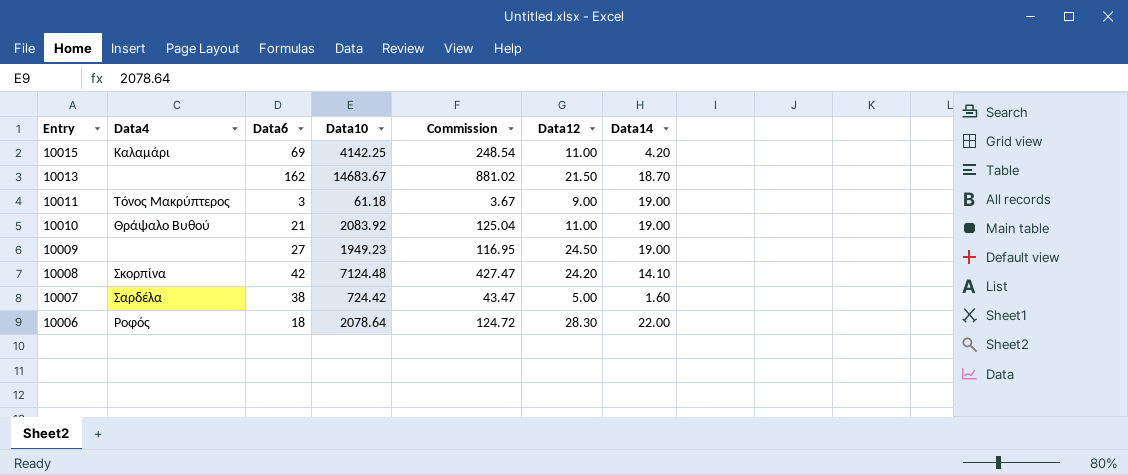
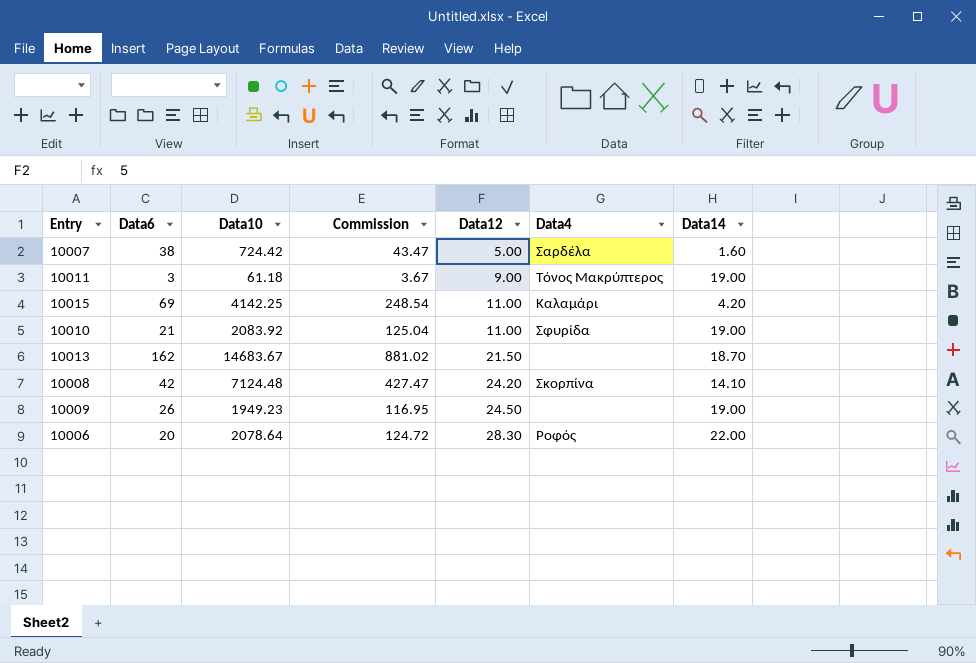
row order: Entry descending -> Data12 ascending
column Data4 | position: 2 -> 6
10010 | Data4: Θράψαλο Βυθού -> Σφυρίδα
10009 | Data6: 27 -> 26
10006 | Data6: 18 -> 20

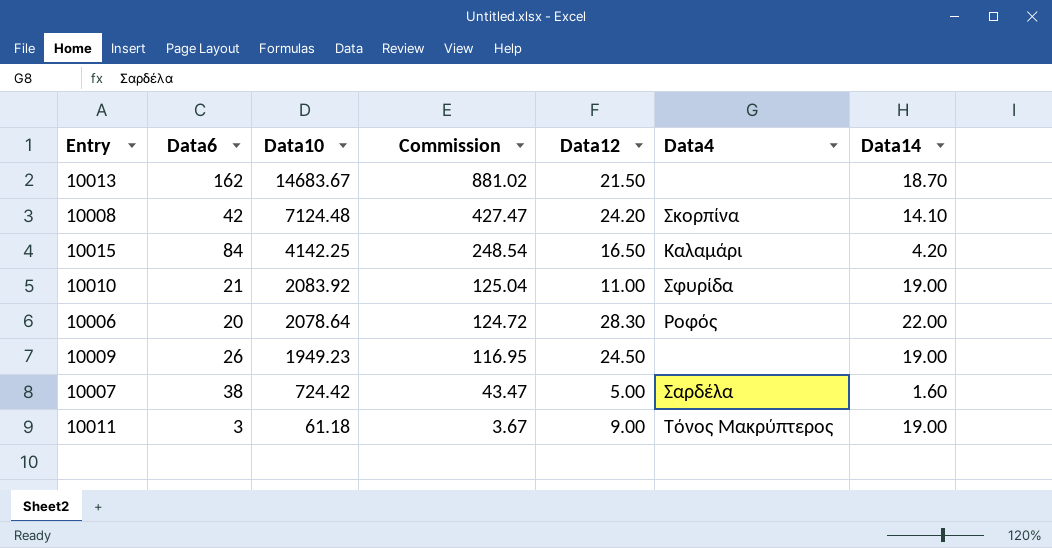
row order: Data12 ascending -> Data10 descending
10015 | Data6: 69 -> 84
10015 | Data12: 11.00 -> 16.50

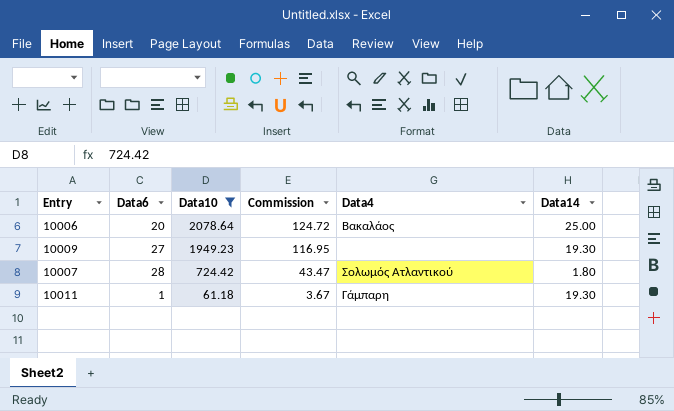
filter: none -> Data10 <= 2078.64
column Data12 | position: 5 -> none
10006 | Data4: Ροφός -> Βακαλάος
10006 | Data14: 22.00 -> 25.00
10009 | Data6: 26 -> 27
10009 | Data14: 19.00 -> 19.30
10007 | Data6: 38 -> 28
10007 | Data4: Σαρδέλα -> Σολωμός Ατλαντικού
10007 | Data14: 1.60 -> 1.80
10011 | Data6: 3 -> 1
10011 | Data4: Τόνος Μακρύπτερος -> Γάμπαρη
10011 | Data14: 19.00 -> 19.30

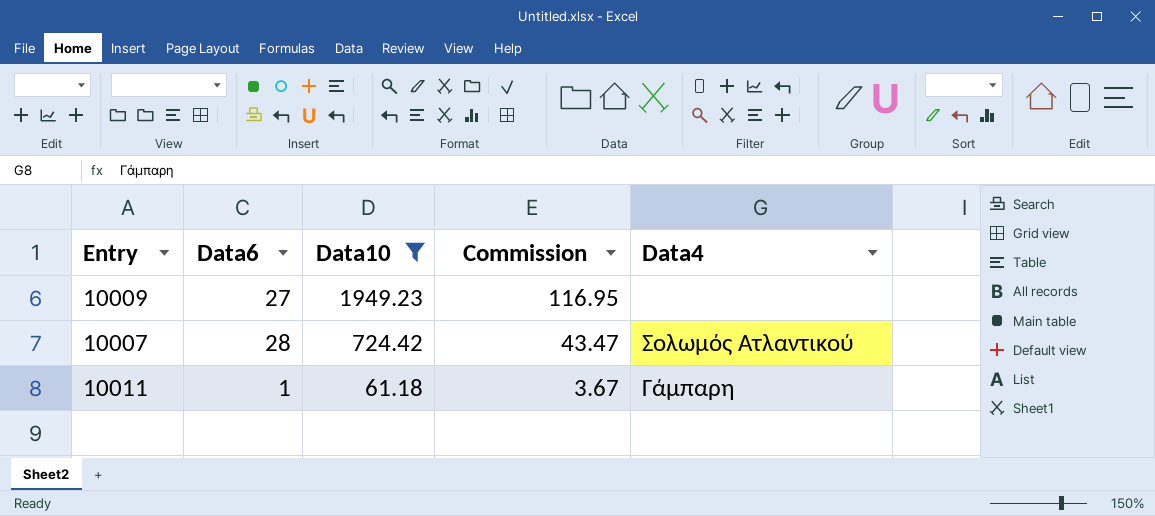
column Data14 | position: 6 -> none
row 10006: 20 | 2078.64 | 124.72 | Βακαλάος | 25.00 -> none

